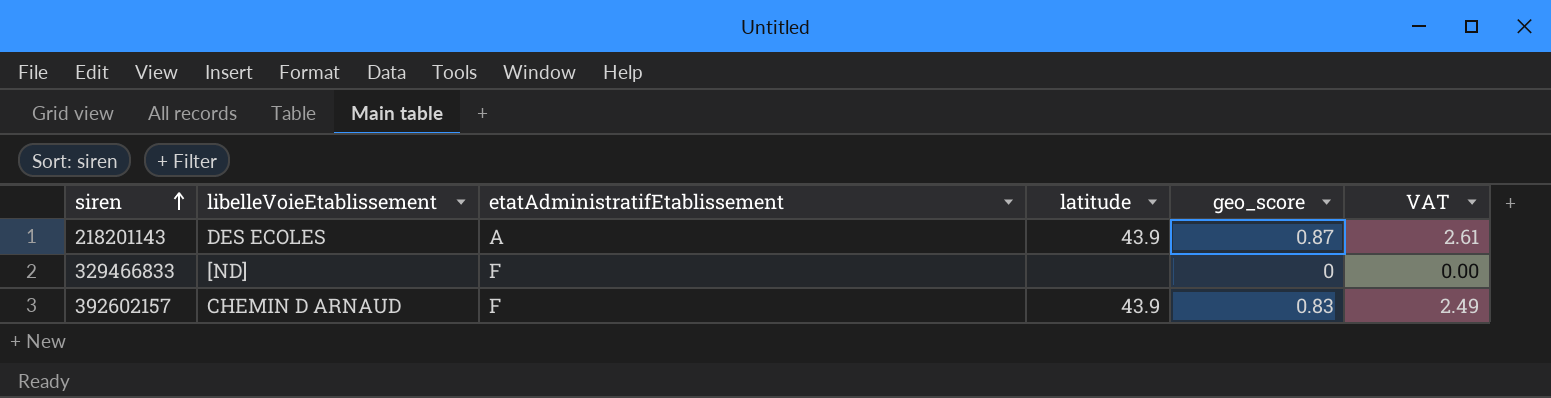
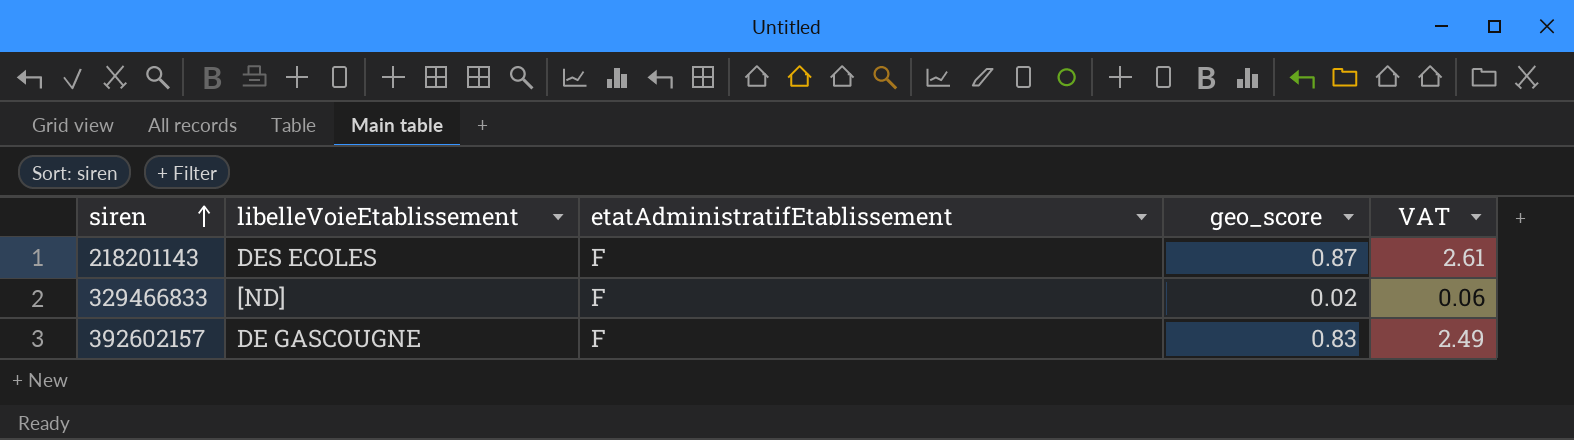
column latitude | position: 4 -> none
218201143 | etatAdministratifEtablissement: A -> F
329466833 | geo_score: 0 -> 0.02
329466833 | VAT: 0.00 -> 0.06
392602157 | libelleVoieEtablissement: CHEMIN D ARNAUD -> DE GASCOUGNE

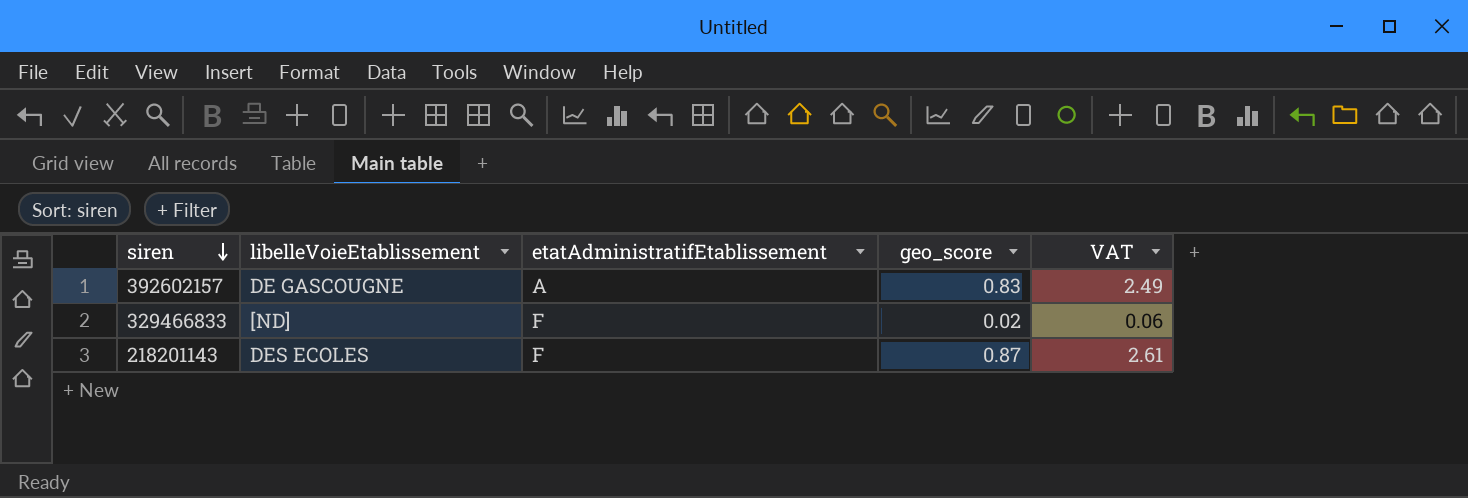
row order: siren ascending -> siren descending
392602157 | etatAdministratifEtablissement: F -> A

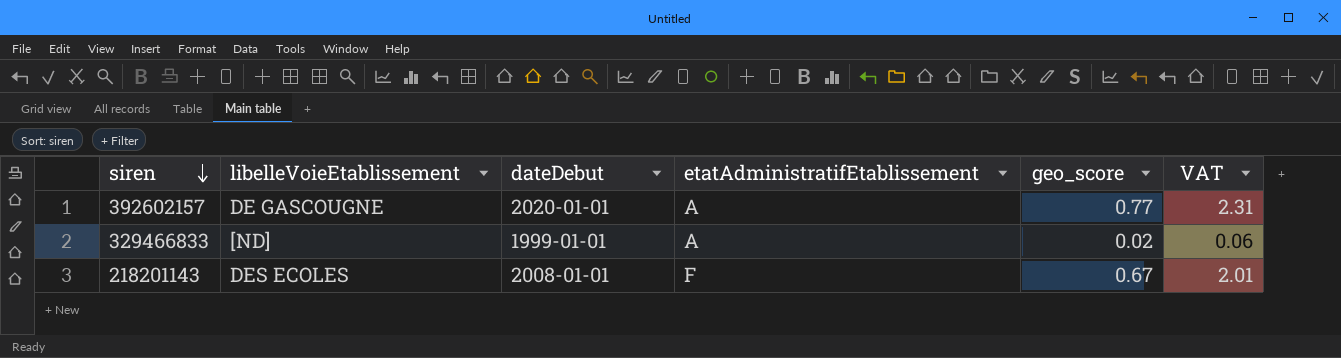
column dateDebut | position: none -> 3
392602157 | geo_score: 0.83 -> 0.77
392602157 | VAT: 2.49 -> 2.31
329466833 | etatAdministratifEtablissement: F -> A
218201143 | geo_score: 0.87 -> 0.67
218201143 | VAT: 2.61 -> 2.01

